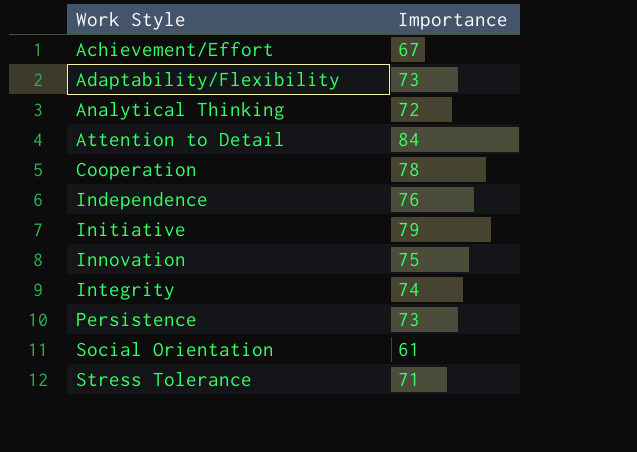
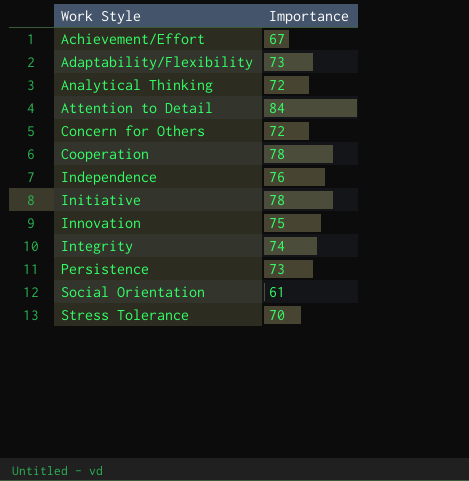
row Concern for Others: none -> 72
Initiative | Importance: 79 -> 78
Stress Tolerance | Importance: 71 -> 70

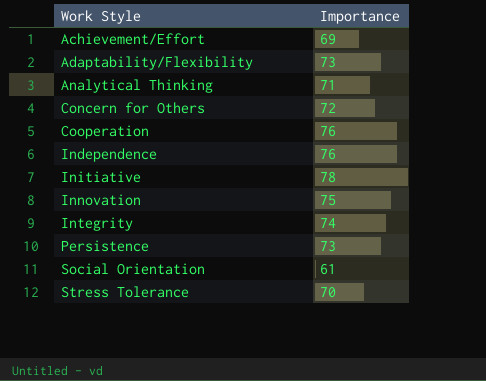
row Attention to Detail: 84 -> none
Achievement/Effort | Importance: 67 -> 69
Analytical Thinking | Importance: 72 -> 71
Cooperation | Importance: 78 -> 76

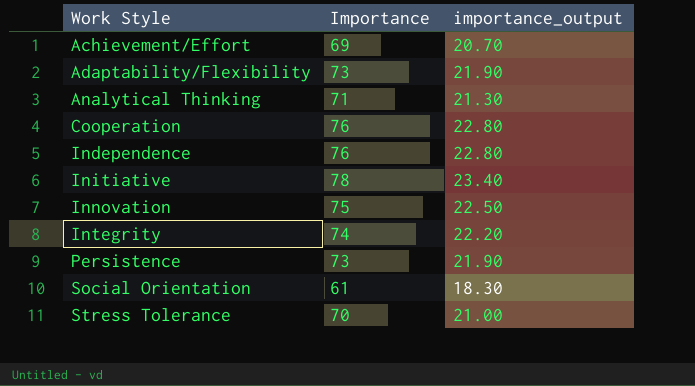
column importance_output | formula: none -> [Importance] * 0.3
row Concern for Others: 72 -> none

